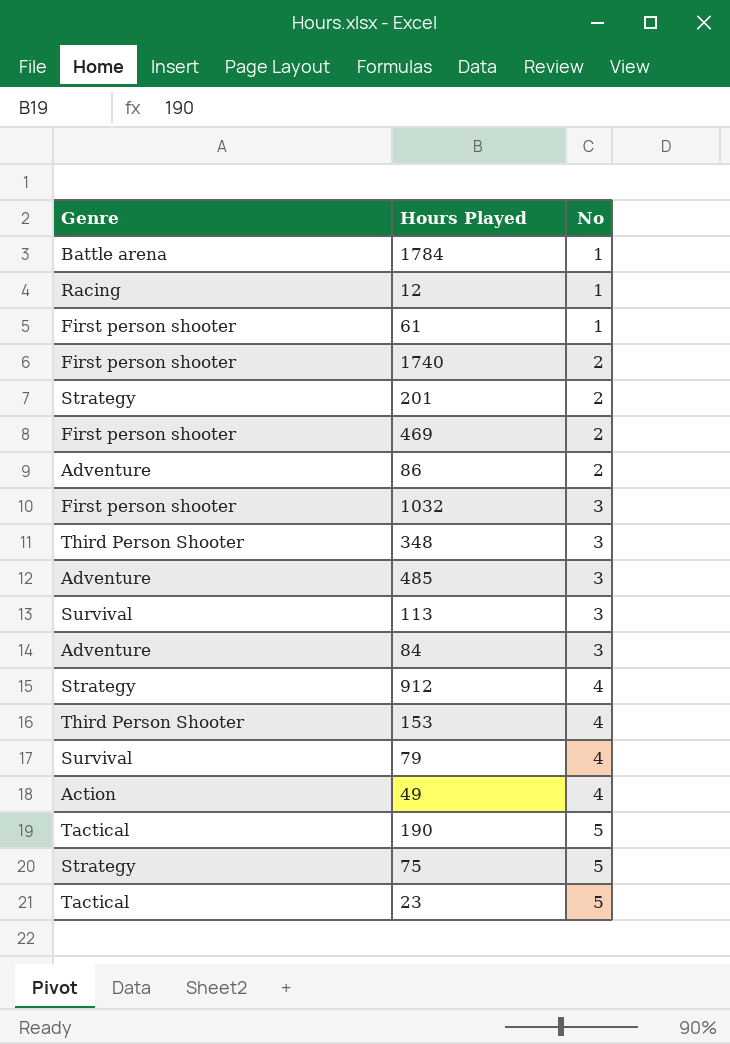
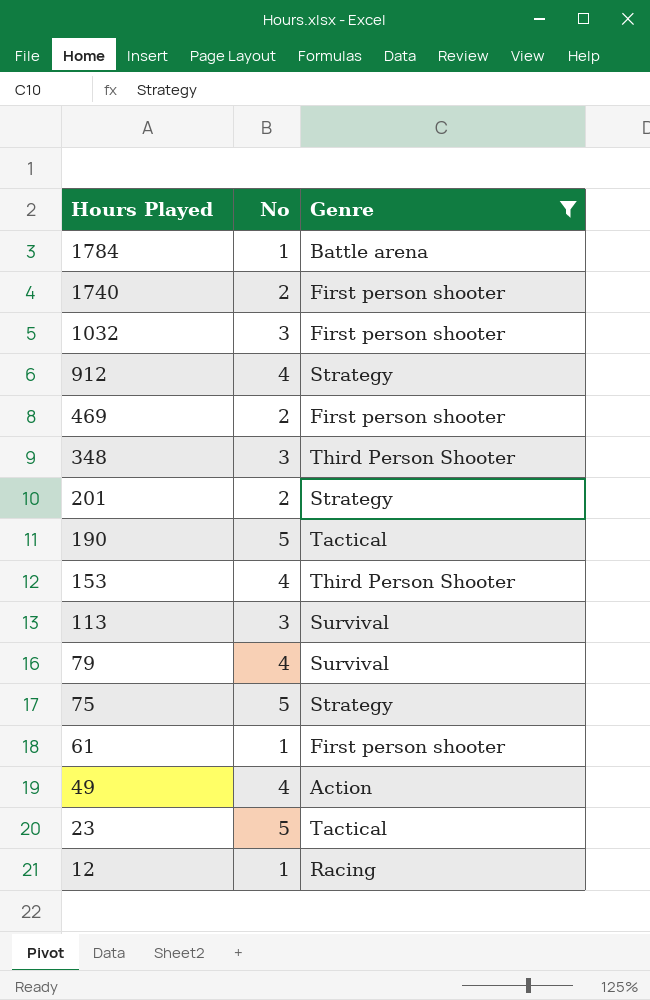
filter: none -> Genre != Adventure
row order: No ascending -> Hours Played descending
column Genre | position: 1 -> 3

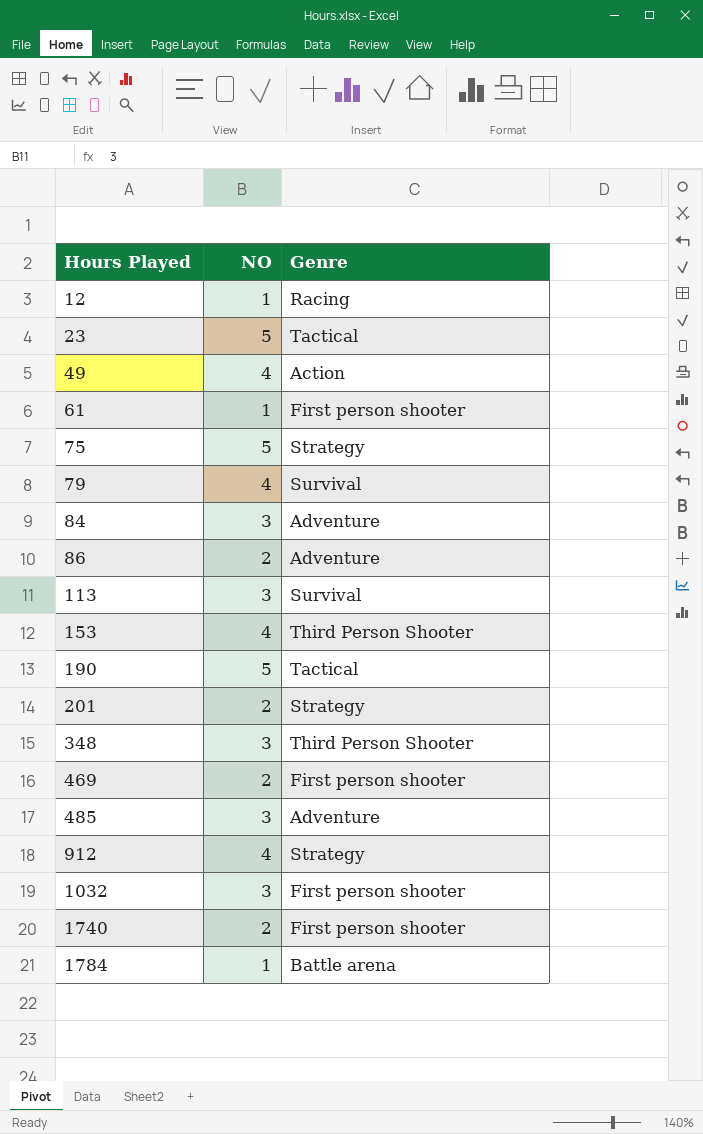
filter: Genre != Adventure -> none
row order: Hours Played descending -> Hours Played ascending
column name: No -> NO

